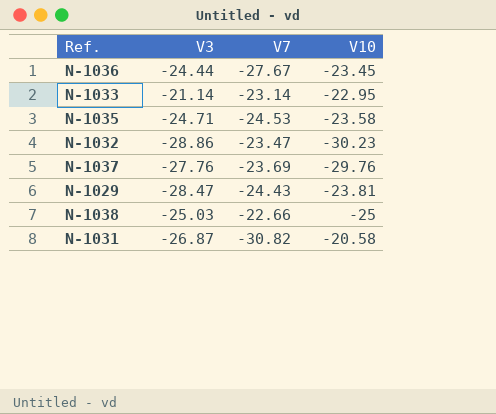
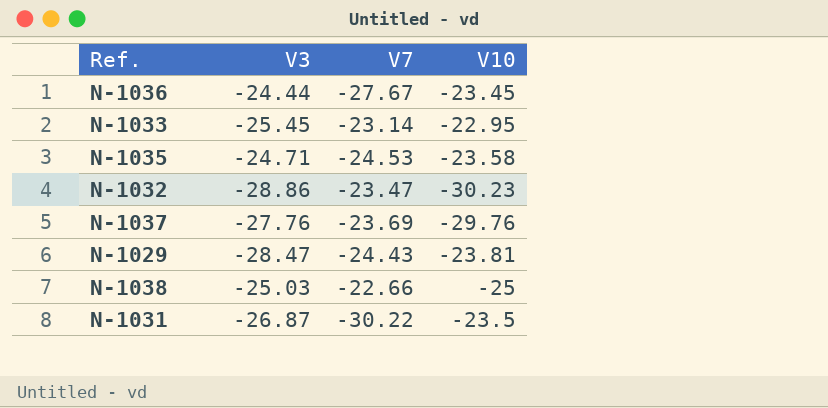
N-1033 | V3: -21.14 -> -25.45
N-1031 | V7: -30.82 -> -30.22
N-1031 | V10: -20.58 -> -23.5

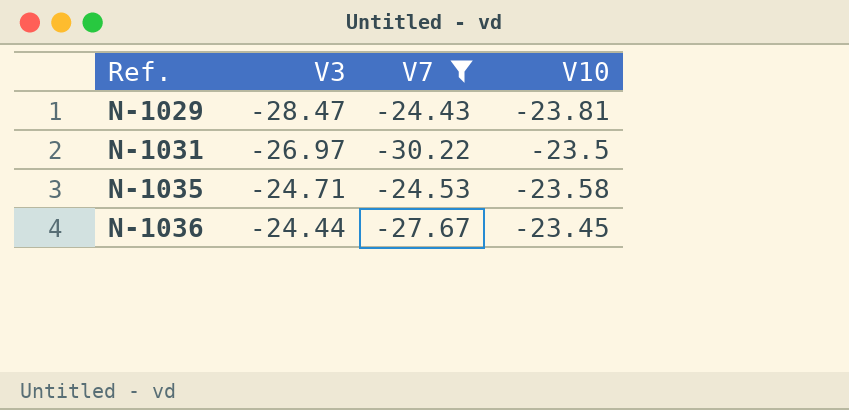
filter: none -> V7 <= -24.43
row order: none -> Ref. ascending
N-1031 | V3: -26.87 -> -26.97

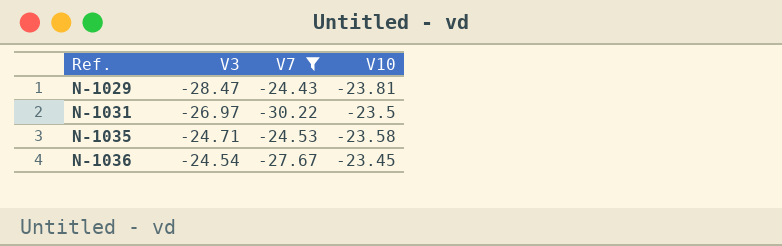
N-1036 | V3: -24.44 -> -24.54

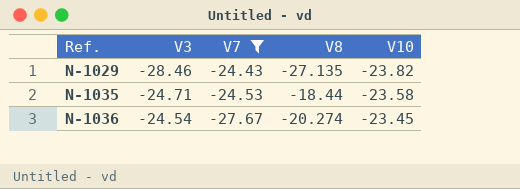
column V8 | position: none -> 4
row N-1031: -26.97 | -30.22 | -23.5 -> none
N-1029 | V3: -28.47 -> -28.46
N-1029 | V10: -23.81 -> -23.82

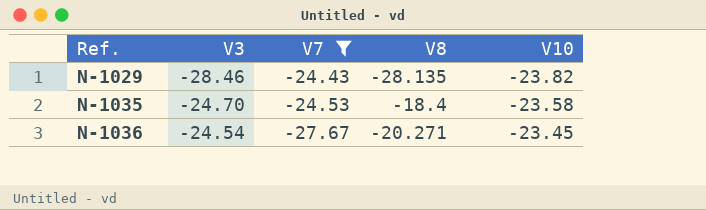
N-1029 | V8: -27.135 -> -28.135
N-1035 | V3: -24.71 -> -24.70
N-1035 | V8: -18.44 -> -18.4
N-1036 | V8: -20.274 -> -20.271

